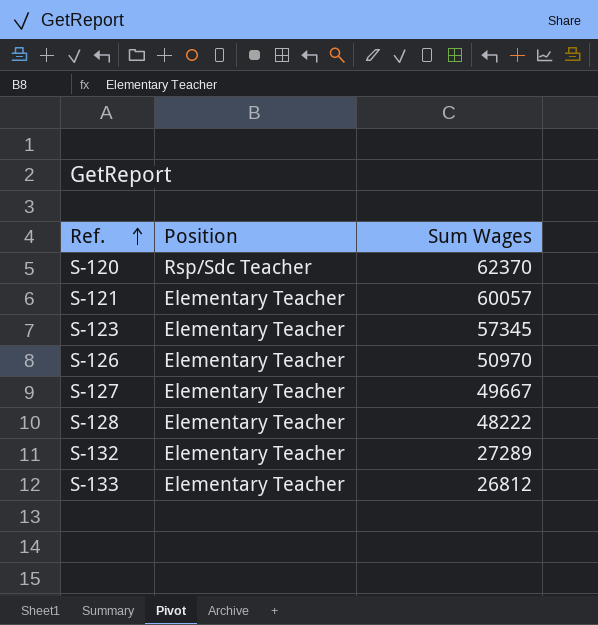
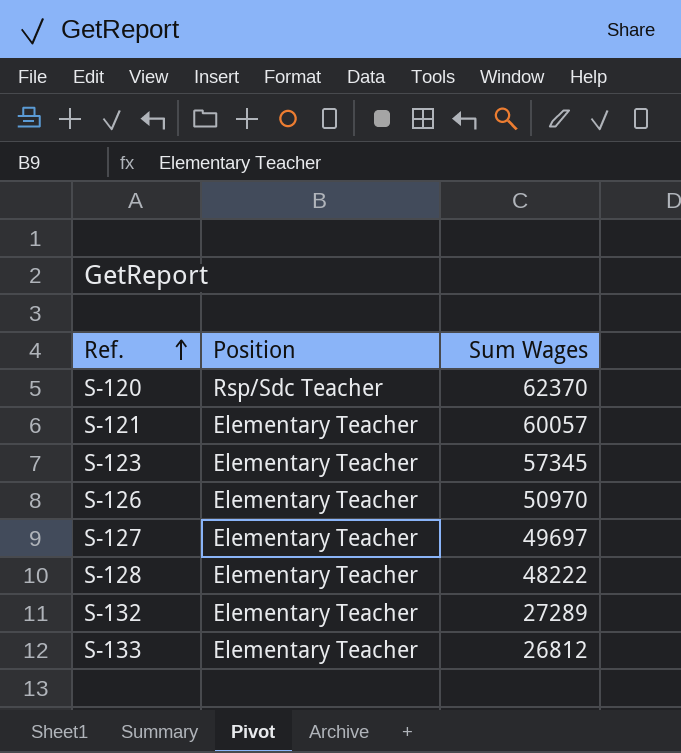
S-127 | Sum Wages: 49667 -> 49697

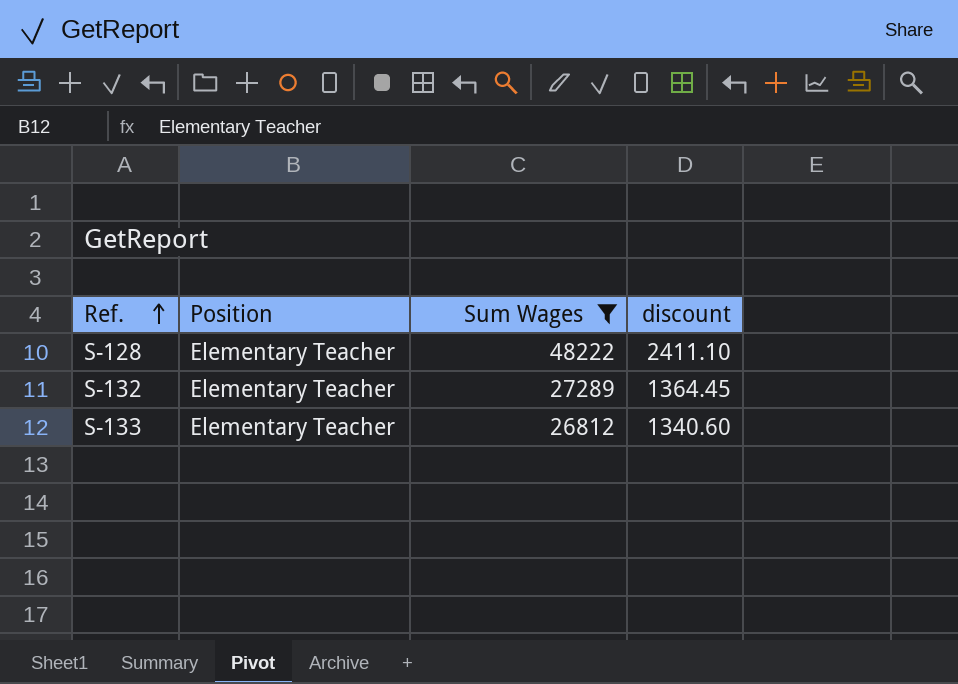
filter: none -> Sum Wages <= 48222
column discount | formula: none -> [Sum Wages] * 0.05

